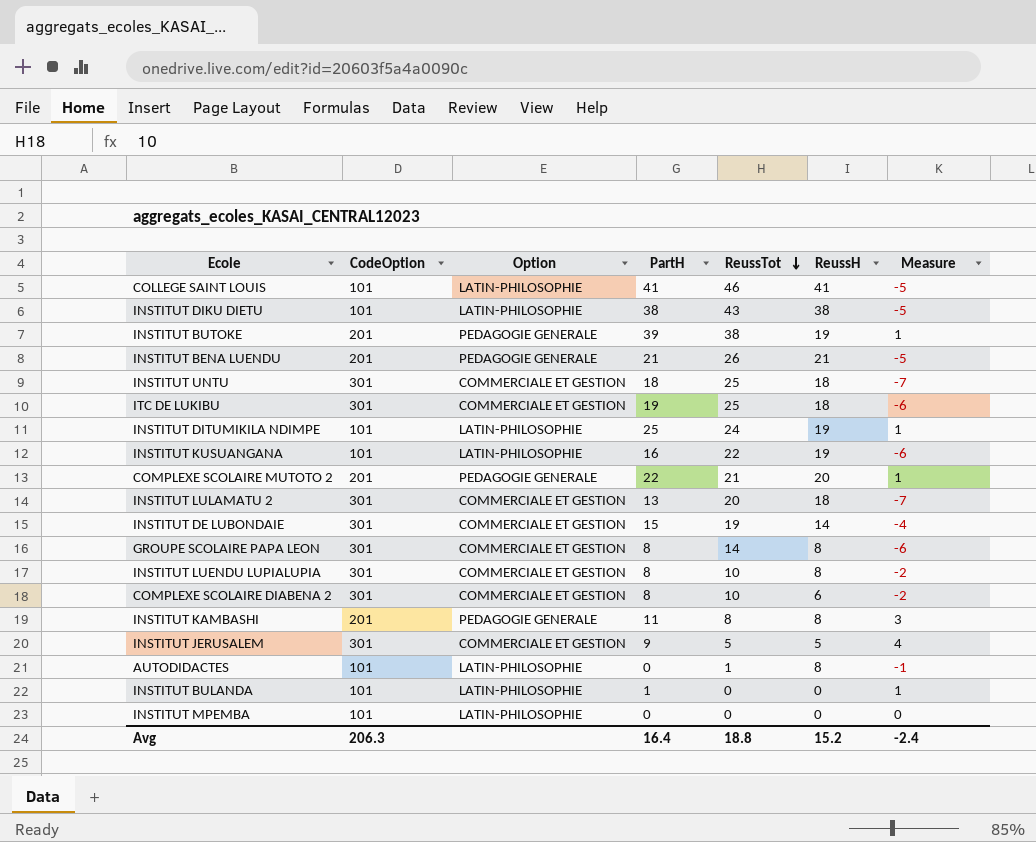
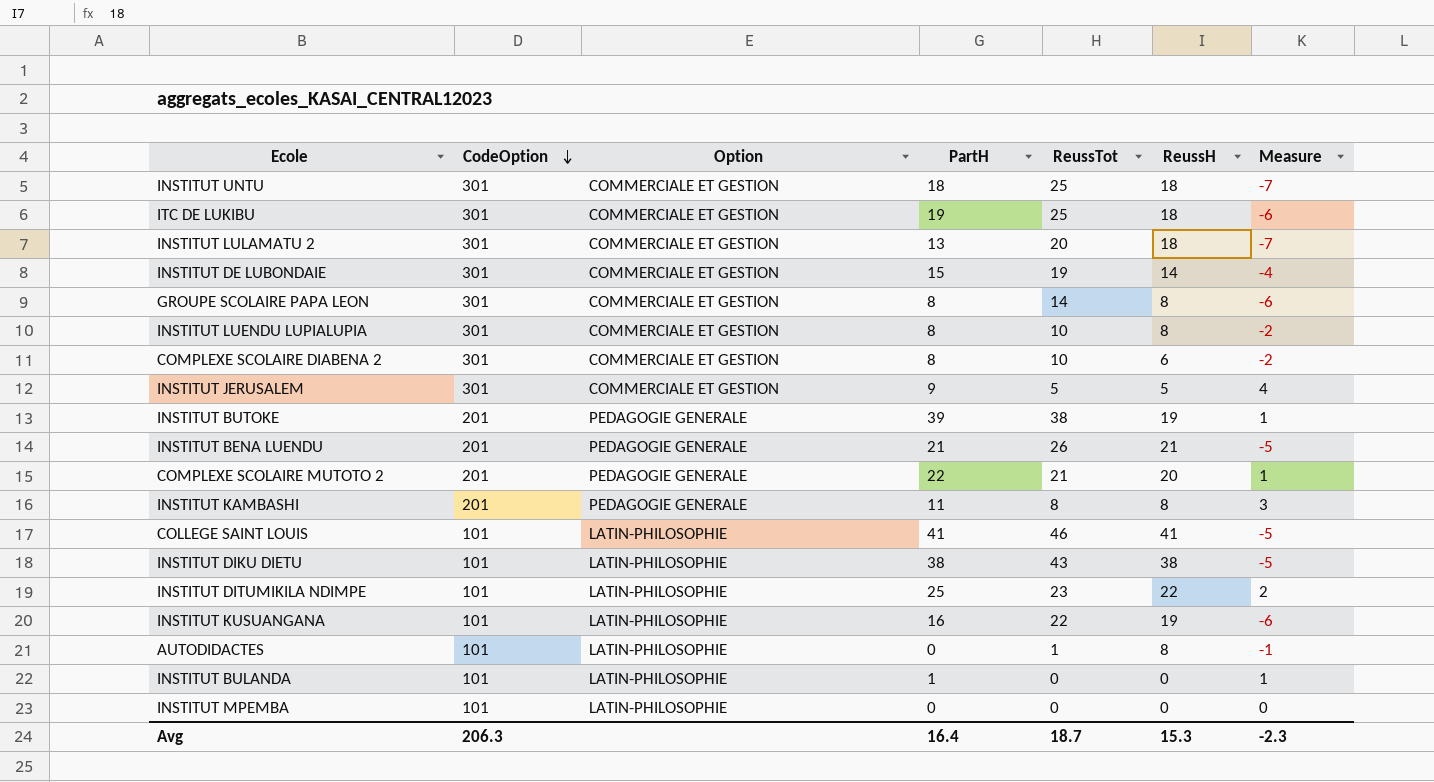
row order: ReussTot descending -> CodeOption descending
INSTITUT DITUMIKILA NDIMPE | ReussTot: 24 -> 23
INSTITUT DITUMIKILA NDIMPE | ReussH: 19 -> 22
INSTITUT DITUMIKILA NDIMPE | Measure: 1 -> 2
Avg | ReussTot: 18.8 -> 18.7
Avg | ReussH: 15.2 -> 15.3
Avg | Measure: -2.4 -> -2.3

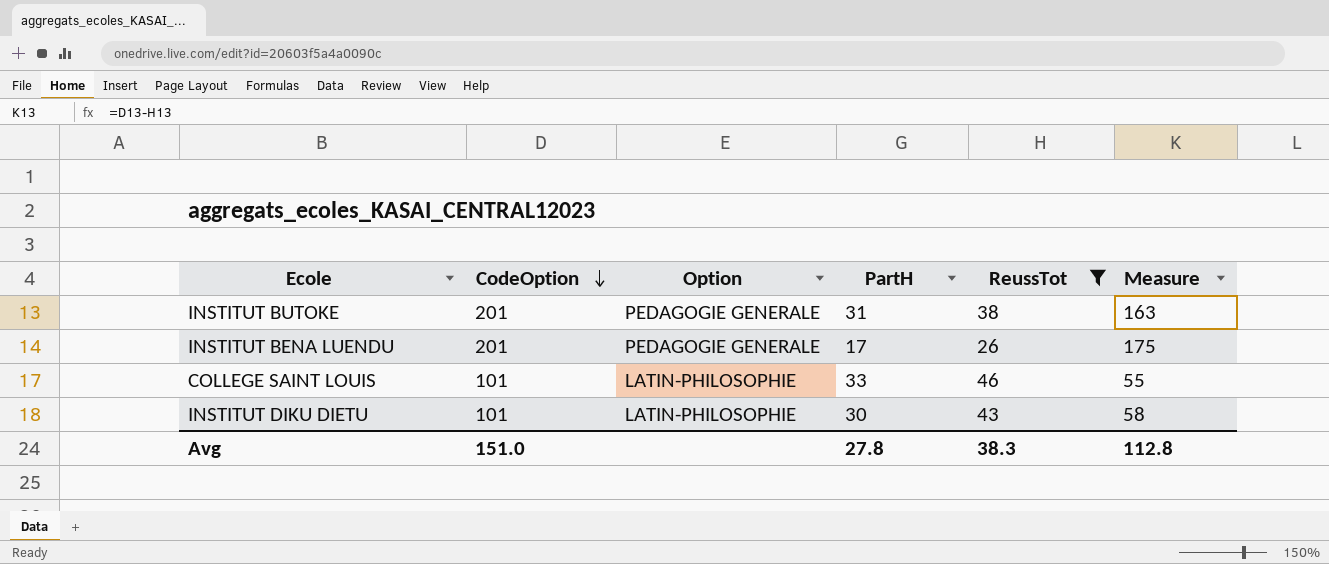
filter: none -> ReussTot >= 26
column ReussH | position: 6 -> none
column Measure | formula: [PartH] - [ReussTot] -> [CodeOption] - [ReussTot]
INSTITUT BUTOKE | PartH: 39 -> 31
INSTITUT BENA LUENDU | PartH: 21 -> 17
COLLEGE SAINT LOUIS | PartH: 41 -> 33
INSTITUT DIKU DIETU | PartH: 38 -> 30
Avg | CodeOption: 206.3 -> 151.0
Avg | PartH: 16.4 -> 27.8
Avg | ReussTot: 18.7 -> 38.3
Avg | Measure: -2.3 -> 112.8

